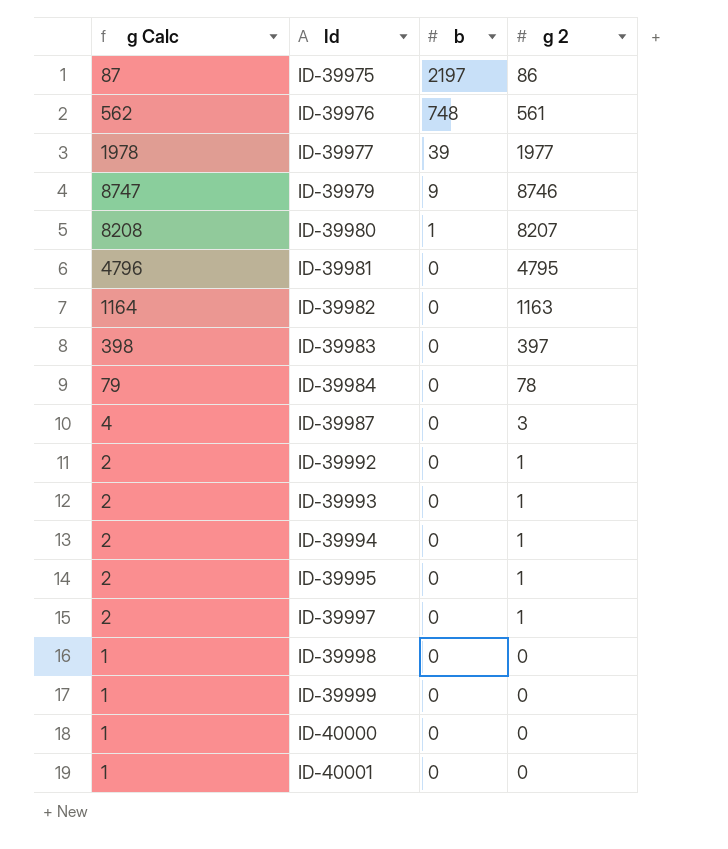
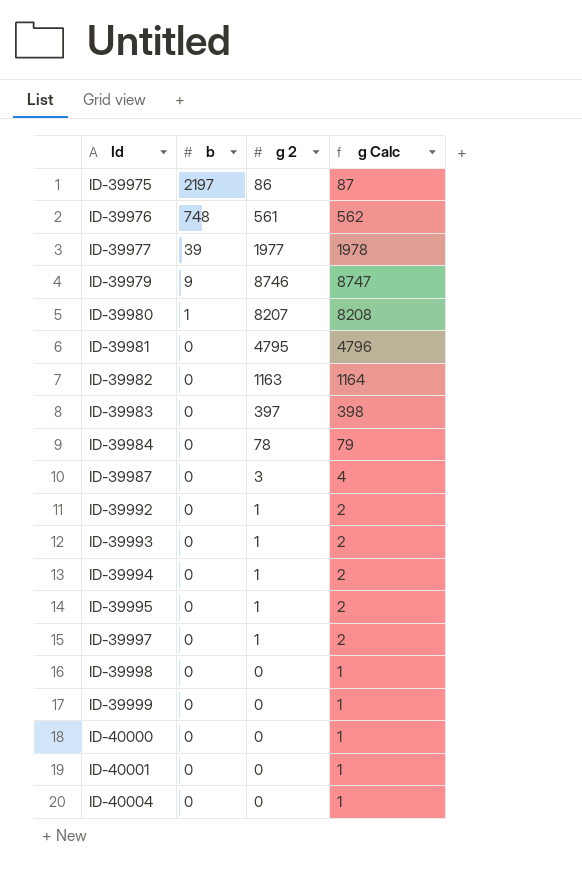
column g Calc | position: 1 -> 4
row ID-40004: none -> 0 | 0 | 1

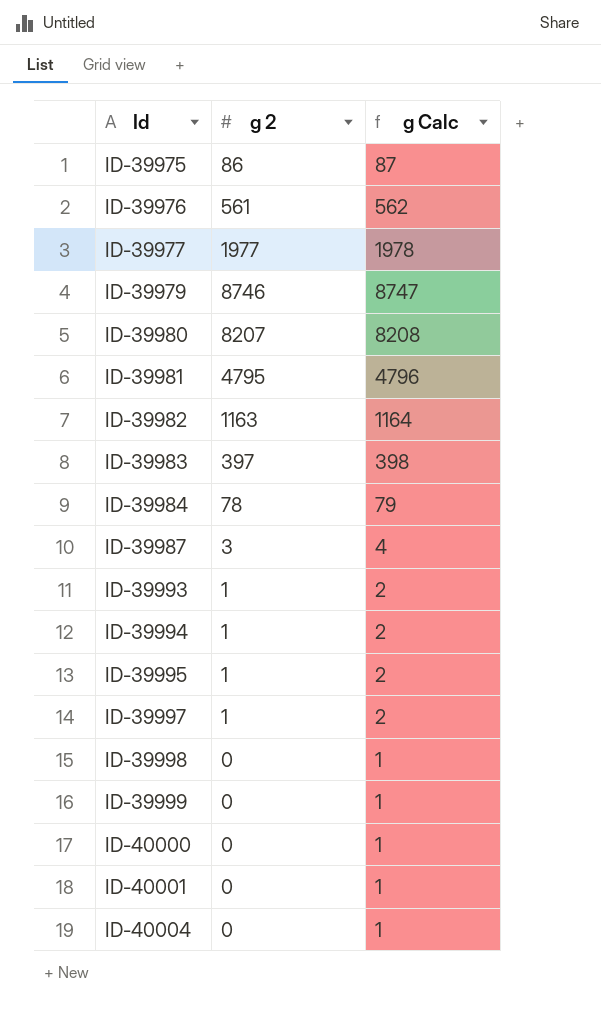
column b | position: 2 -> none
row ID-39992: 0 | 1 | 2 -> none

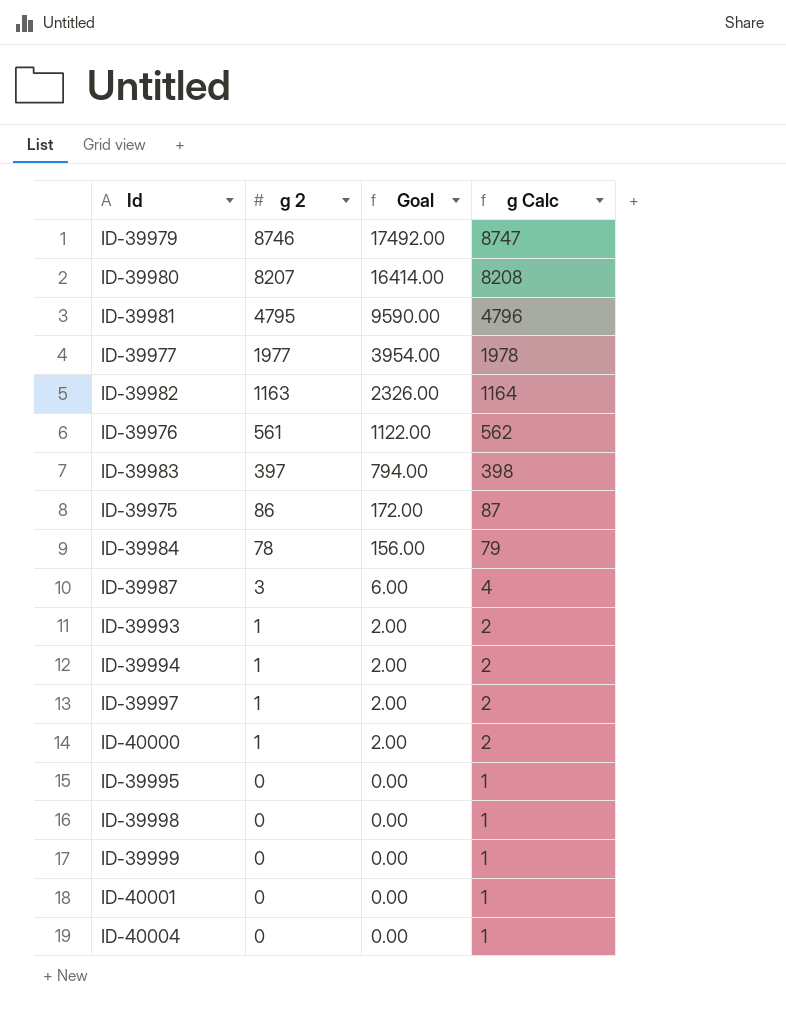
row order: Id ascending -> g 2 descending
column Goal | formula: none -> [g 2] * 2
ID-40000 | g 2: 0 -> 1
ID-40000 | g Calc: 1 -> 2
ID-39995 | g 2: 1 -> 0
ID-39995 | g Calc: 2 -> 1

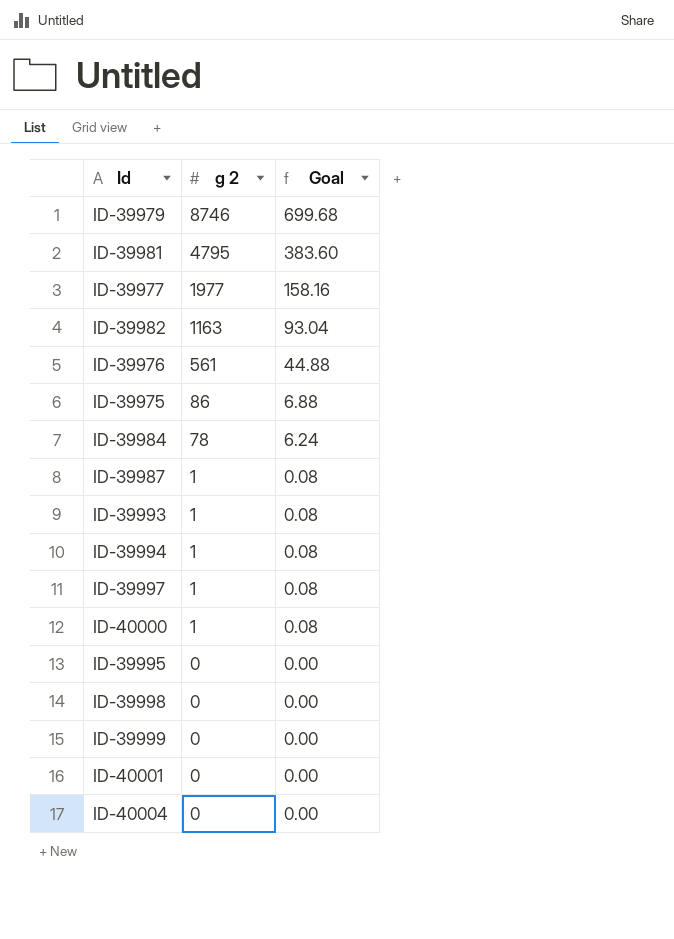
column g Calc | formula: [g 2] + 1 -> none
column Goal | formula: [g 2] * 2 -> [g 2] * 0.08
row ID-39980: 8207 | 16414.00 | 8208 -> none
row ID-39983: 397 | 794.00 | 398 -> none
ID-39987 | g 2: 3 -> 1

